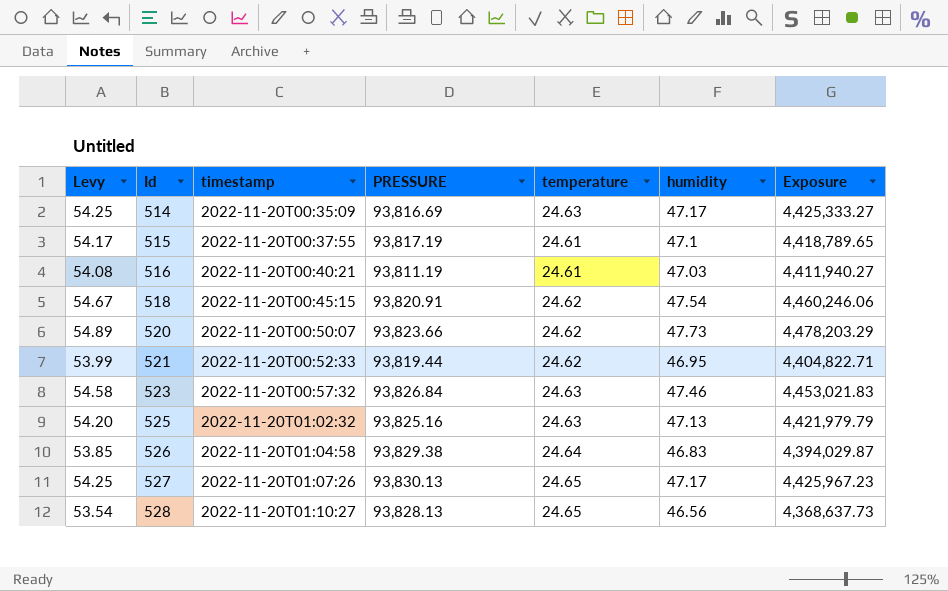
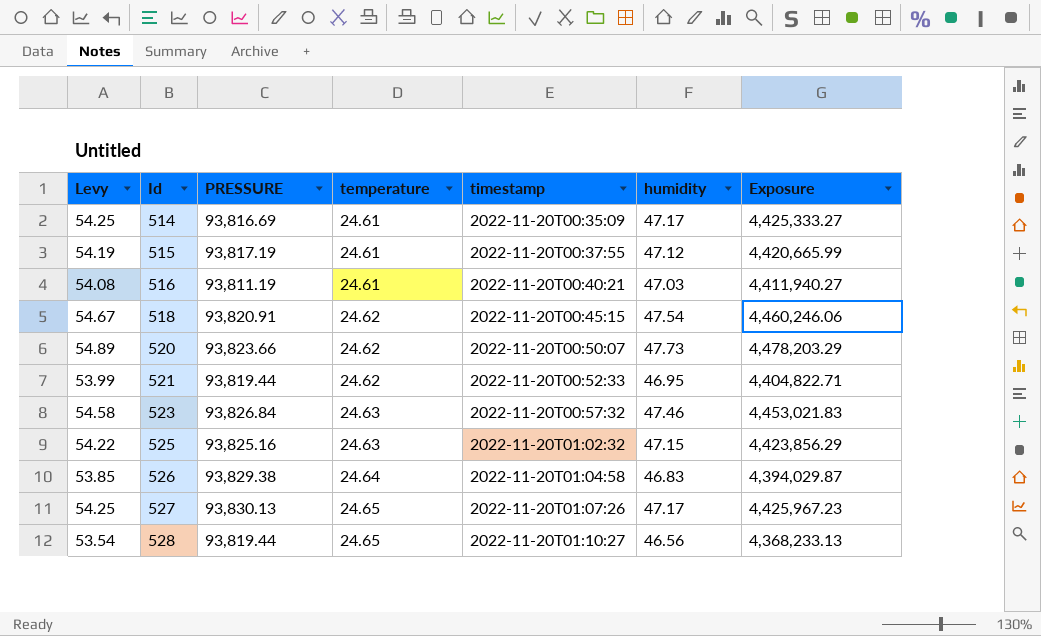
column timestamp | position: 3 -> 5
514 | temperature: 24.63 -> 24.61
515 | Levy: 54.17 -> 54.19
515 | humidity: 47.1 -> 47.12
515 | Exposure: 4,418,789.65 -> 4,420,665.99
525 | Levy: 54.20 -> 54.22
525 | humidity: 47.13 -> 47.15
525 | Exposure: 4,421,979.79 -> 4,423,856.29
528 | PRESSURE: 93,828.13 -> 93,819.44
528 | Exposure: 4,368,637.73 -> 4,368,233.13

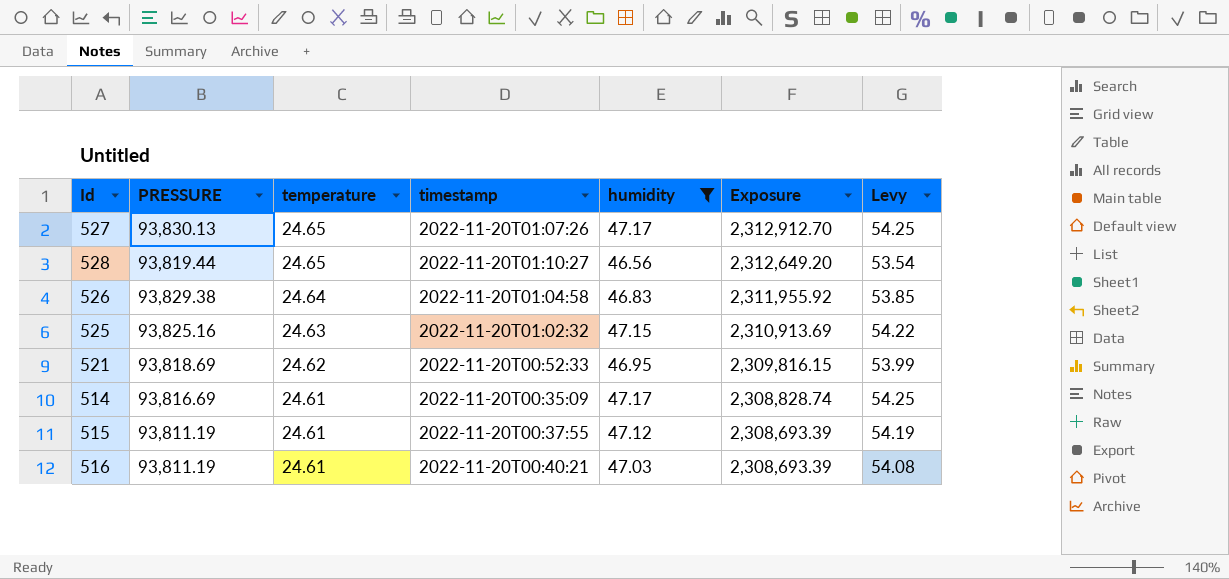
filter: none -> humidity <= 47.17
row order: Id ascending -> temperature descending
column Exposure | formula: [PRESSURE] * [humidity] -> [PRESSURE] * [temperature]
column Levy | position: 1 -> 7
521 | PRESSURE: 93,819.44 -> 93,818.69
515 | PRESSURE: 93,817.19 -> 93,811.19

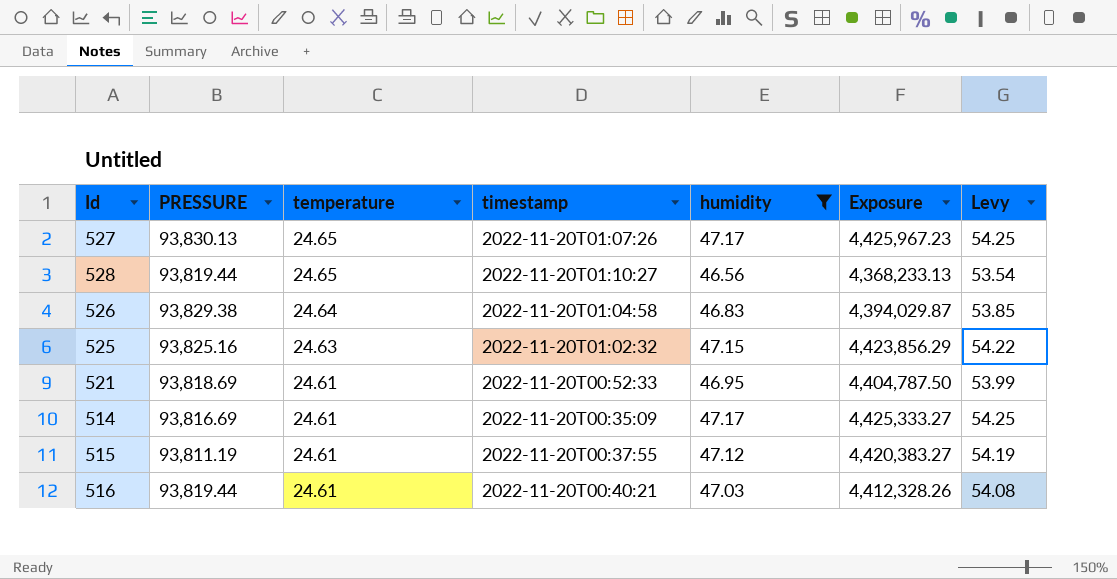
column Exposure | formula: [PRESSURE] * [temperature] -> [PRESSURE] * [humidity]
521 | temperature: 24.62 -> 24.61
516 | PRESSURE: 93,811.19 -> 93,819.44

